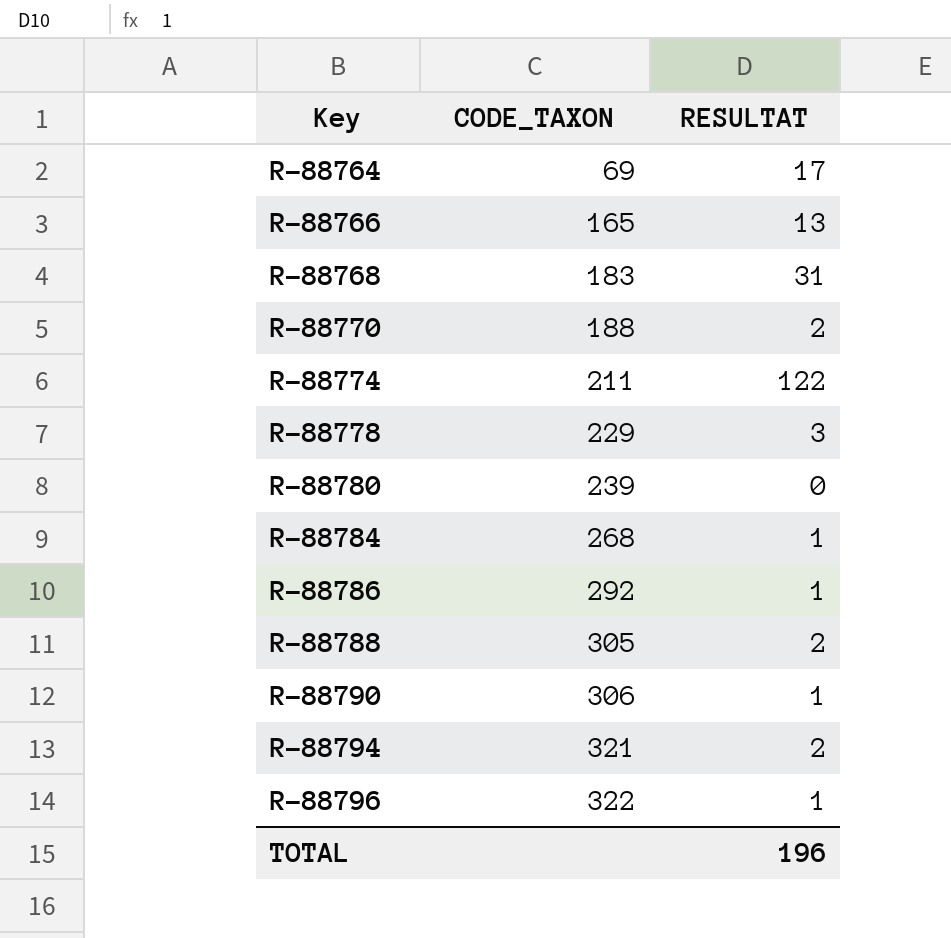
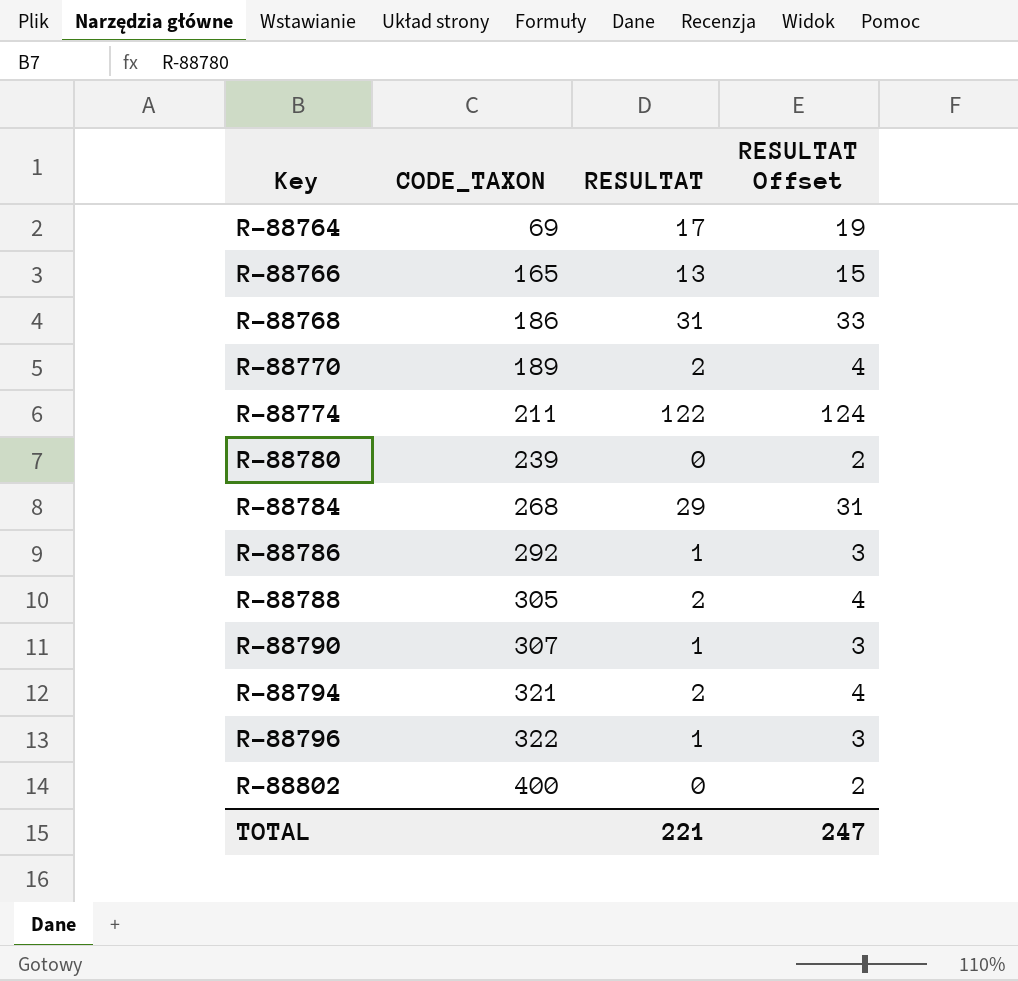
column RESULTAT Offset | formula: none -> [RESULTAT] + 2
row R-88778: 229 | 3 -> none
R-88768 | CODE_TAXON: 183 -> 186
R-88770 | CODE_TAXON: 188 -> 189
R-88784 | RESULTAT: 1 -> 29
R-88790 | CODE_TAXON: 306 -> 307
row R-88802: none -> 400 | 0 | 2
TOTAL | RESULTAT: 196 -> 221

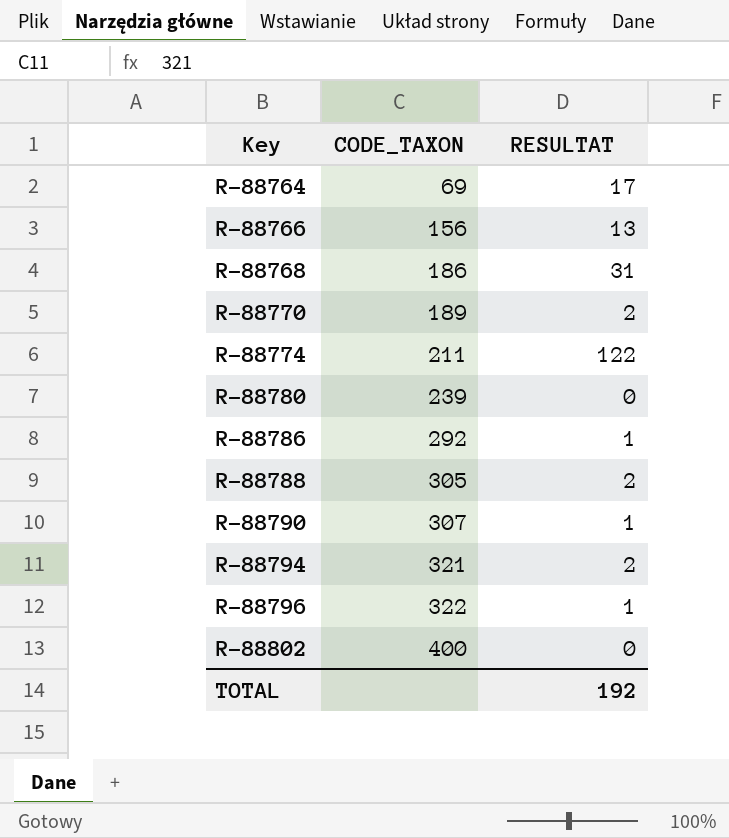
column RESULTAT Offset | formula: [RESULTAT] + 2 -> none
row R-88784: 268 | 29 | 31 -> none
R-88766 | CODE_TAXON: 165 -> 156
TOTAL | RESULTAT: 221 -> 192

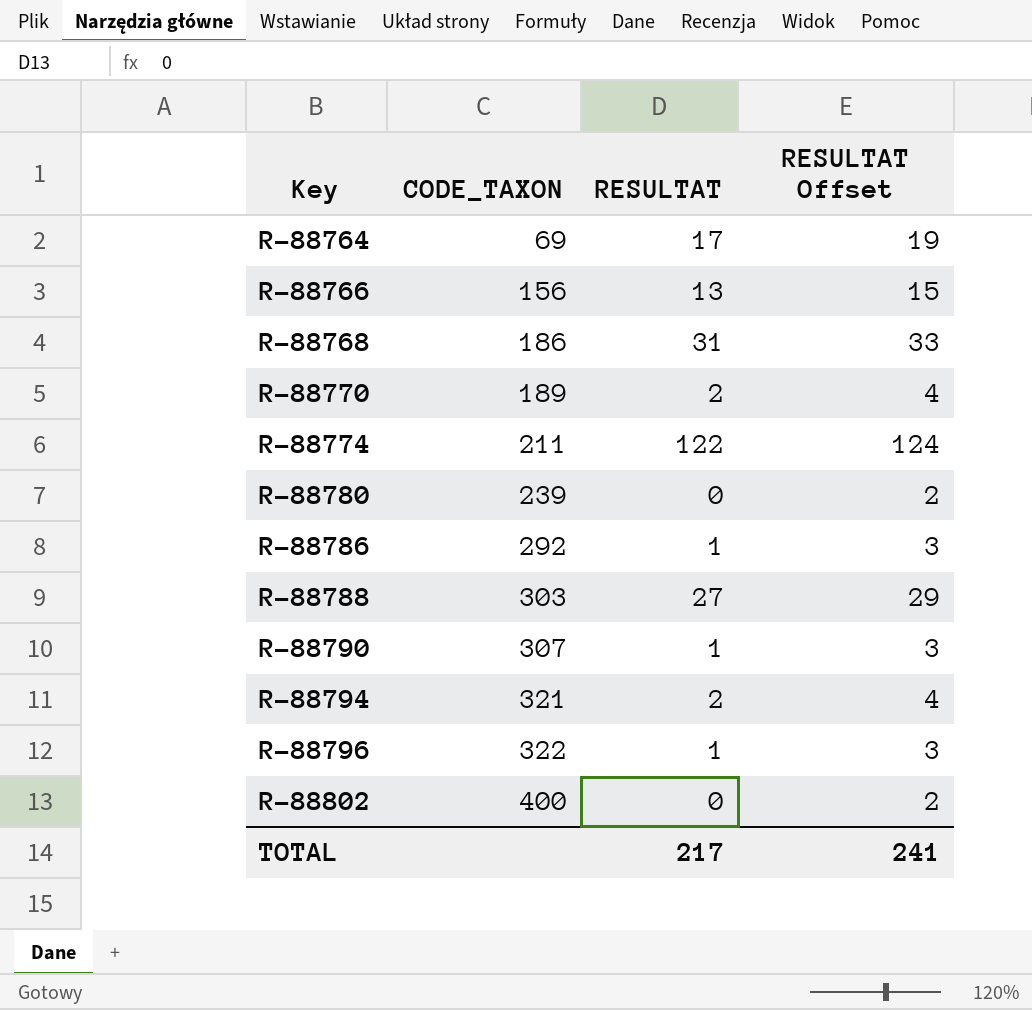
column RESULTAT Offset | formula: none -> [RESULTAT] + 2
R-88788 | CODE_TAXON: 305 -> 303
R-88788 | RESULTAT: 2 -> 27
TOTAL | RESULTAT: 192 -> 217

